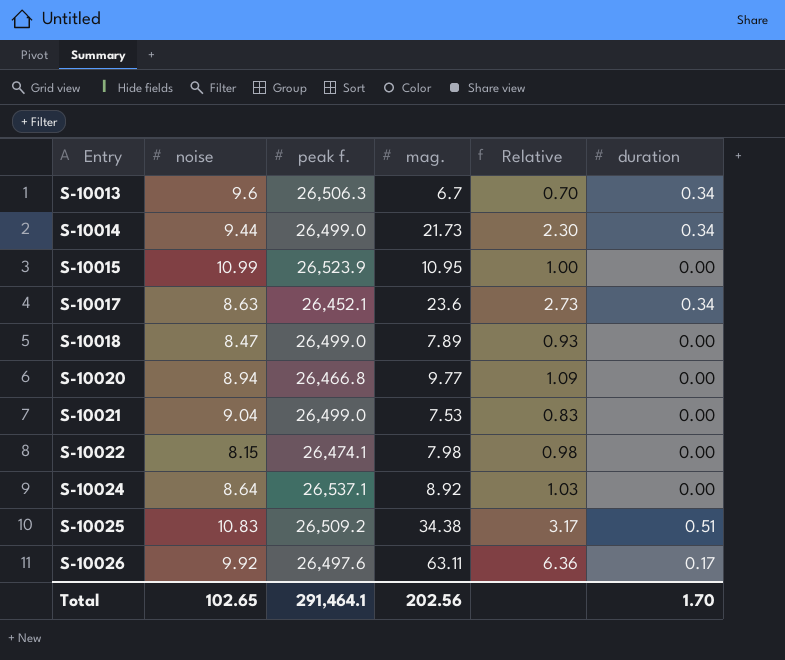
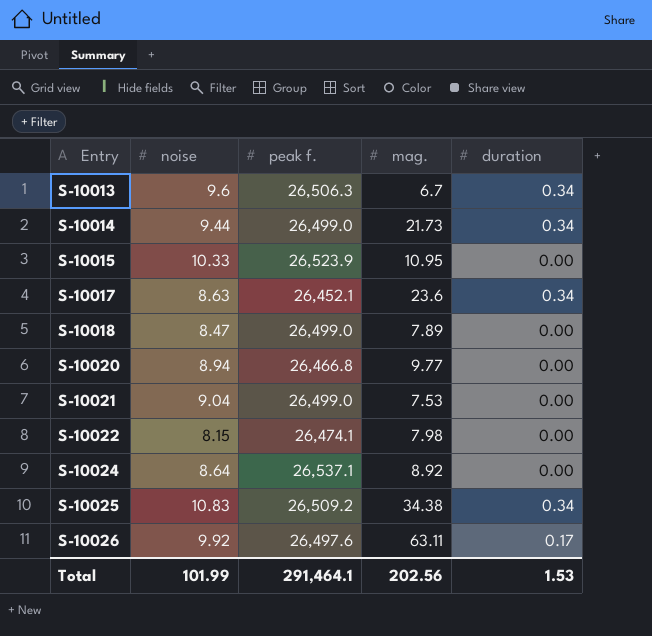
column Relative | formula: [mag.] / [noise] -> none
S-10015 | noise: 10.99 -> 10.33
S-10025 | duration: 0.51 -> 0.34
Total | noise: 102.65 -> 101.99
Total | duration: 1.70 -> 1.53

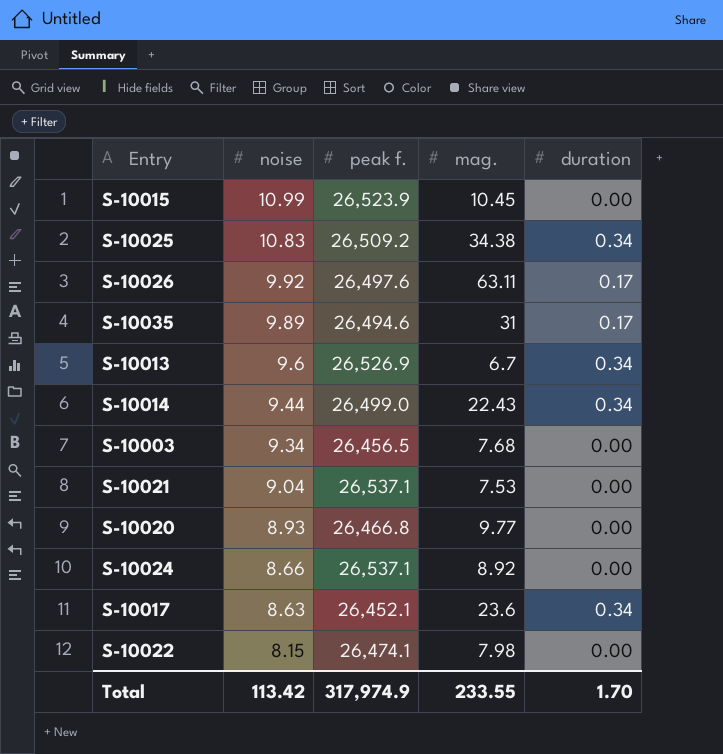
row order: Entry ascending -> noise descending
row S-10018: 8.47 | 26,499.0 | 7.89 | 0.00 -> none
S-10015 | noise: 10.33 -> 10.99
S-10015 | mag.: 10.95 -> 10.45
row S-10035: none -> 9.89 | 26,494.6 | 31 | 0.17
S-10013 | peak f.: 26,506.3 -> 26,526.9
S-10014 | mag.: 21.73 -> 22.43
row S-10003: none -> 9.34 | 26,456.5 | 7.68 | 0.00
S-10021 | peak f.: 26,499.0 -> 26,537.1
S-10020 | noise: 8.94 -> 8.93
S-10024 | noise: 8.64 -> 8.66
Total | noise: 101.99 -> 113.42
Total | peak f.: 291,464.1 -> 317,974.9
Total | mag.: 202.56 -> 233.55
Total | duration: 1.53 -> 1.70

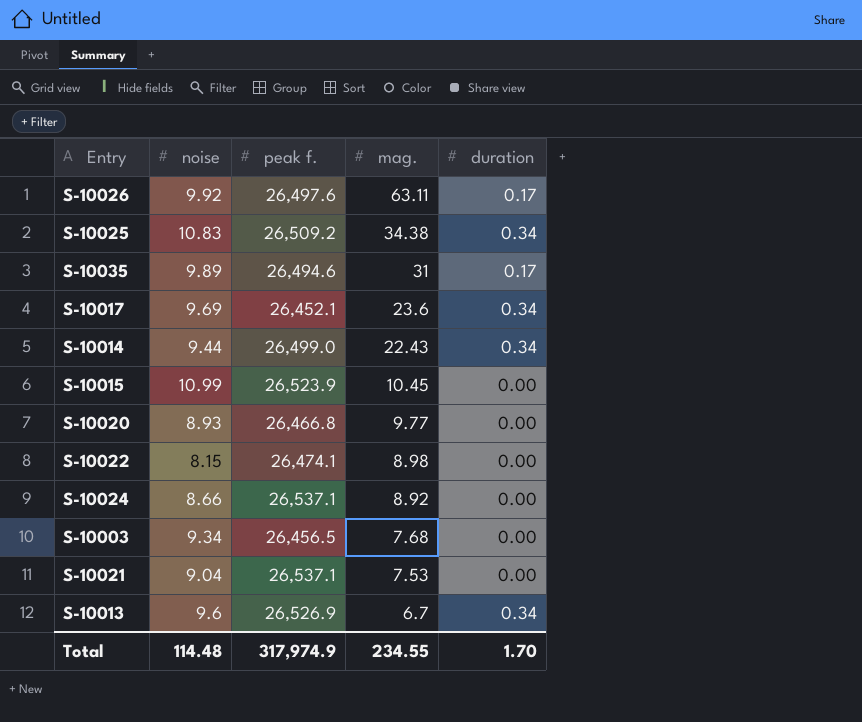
row order: noise descending -> mag. descending
S-10017 | noise: 8.63 -> 9.69
S-10022 | mag.: 7.98 -> 8.98
Total | noise: 113.42 -> 114.48
Total | mag.: 233.55 -> 234.55

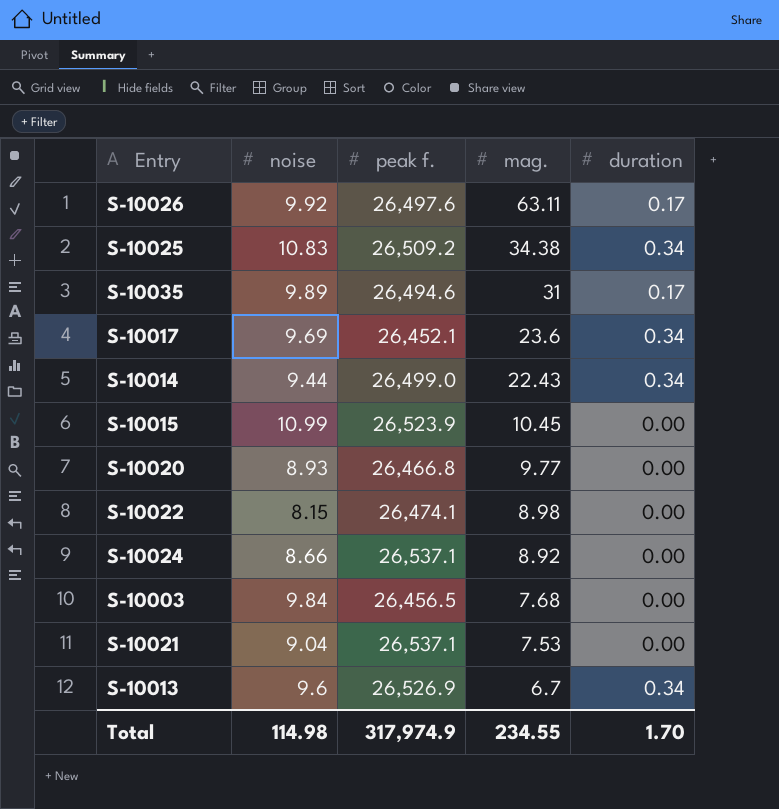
S-10003 | noise: 9.34 -> 9.84
Total | noise: 114.48 -> 114.98

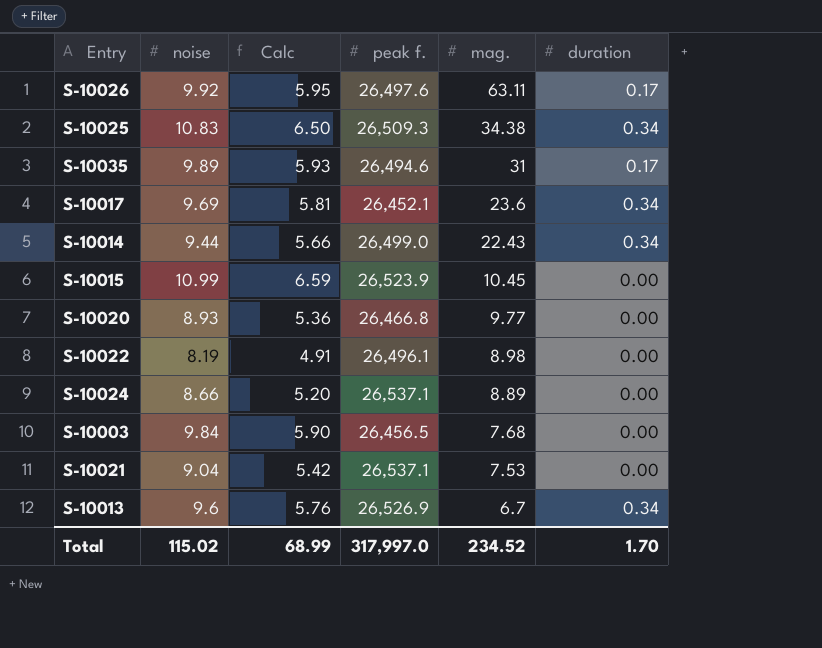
column Calc | formula: none -> [noise] * 0.6
S-10025 | peak f.: 26,509.2 -> 26,509.3
S-10022 | noise: 8.15 -> 8.19
S-10022 | peak f.: 26,474.1 -> 26,496.1
S-10024 | mag.: 8.92 -> 8.89
Total | noise: 114.98 -> 115.02
Total | peak f.: 317,974.9 -> 317,997.0
Total | mag.: 234.55 -> 234.52

